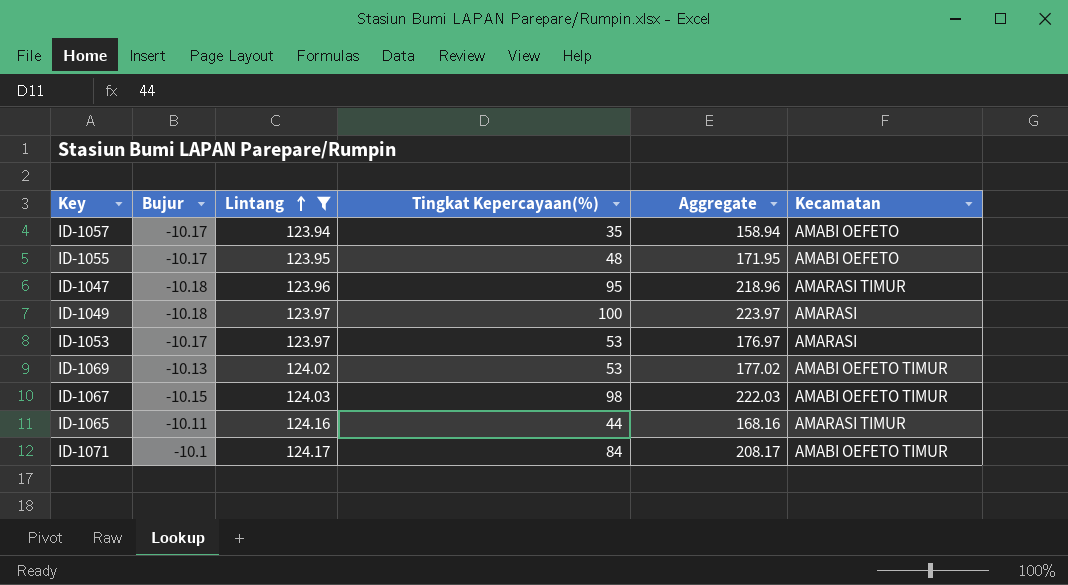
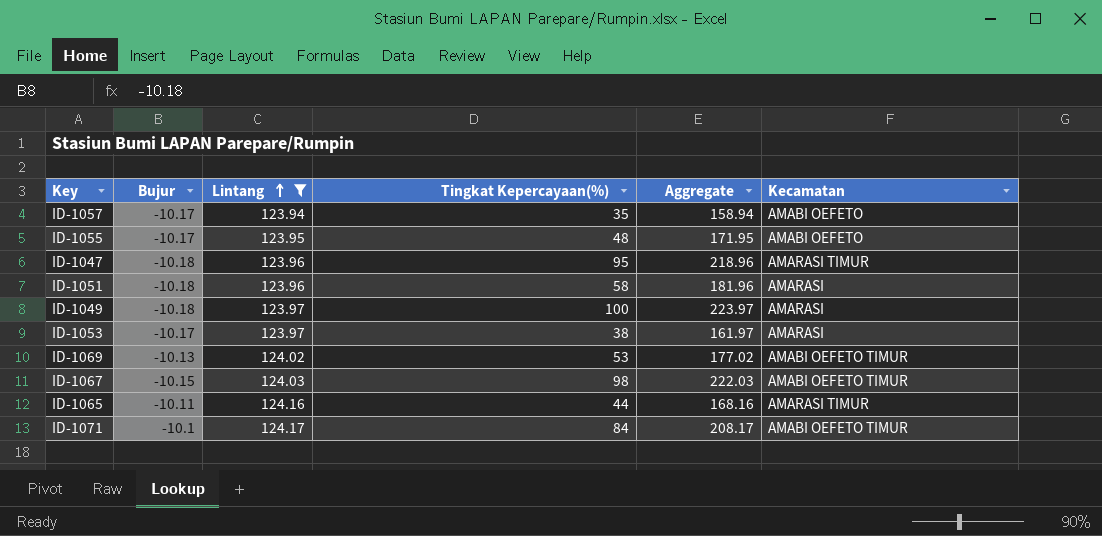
row ID-1051: none -> -10.18 | 123.96 | 58 | 181.96 | AMARASI
ID-1053 | Tingkat Kepercayaan(%): 53 -> 38
ID-1053 | Aggregate: 176.97 -> 161.97

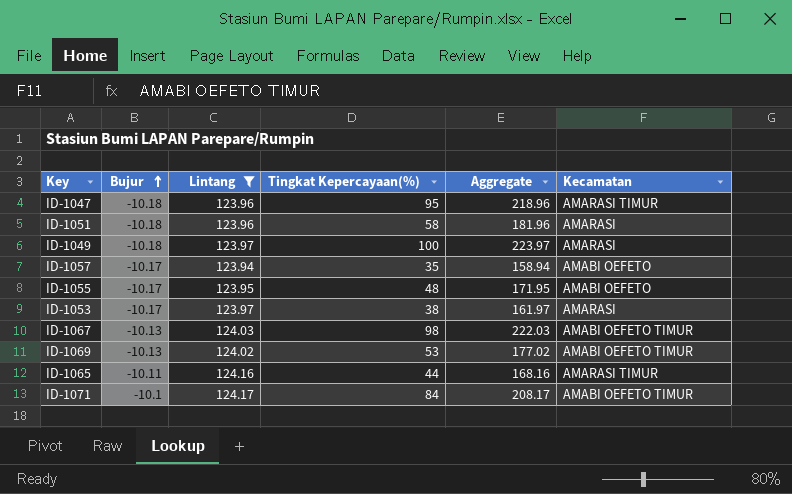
row order: Lintang ascending -> Bujur ascending
ID-1067 | Bujur: -10.15 -> -10.13

